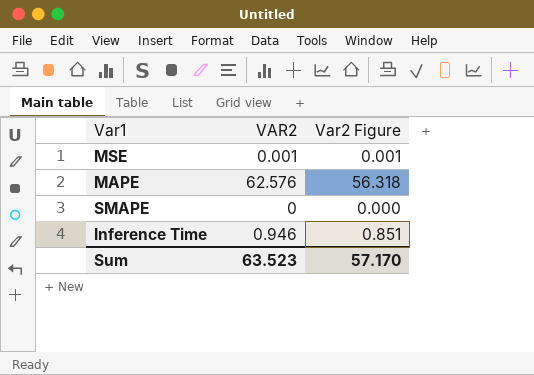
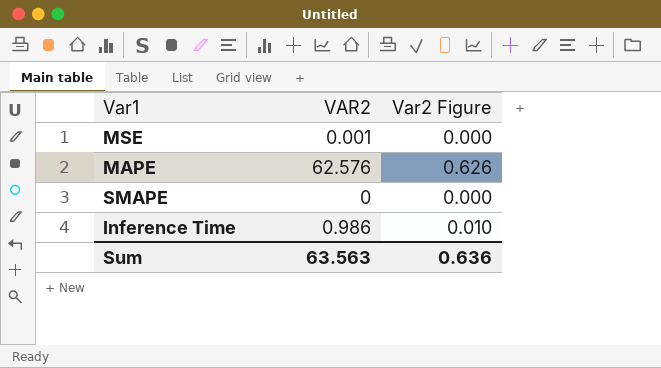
column Var2 Figure | formula: [VAR2] * 0.9 -> [VAR2] * 0.01
Inference Time | VAR2: 0.946 -> 0.986
Sum | VAR2: 63.523 -> 63.563
Sum | Var2 Figure: 57.170 -> 0.636

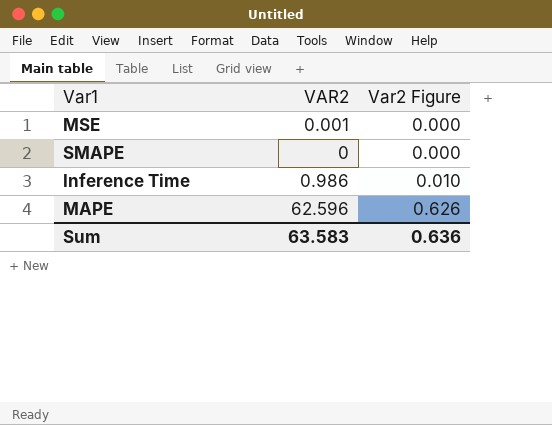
row order: none -> Var2 Figure ascending
MAPE | VAR2: 62.576 -> 62.596
Sum | VAR2: 63.563 -> 63.583

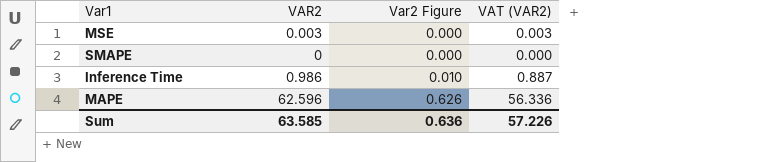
column VAT (VAR2) | formula: none -> [VAR2] * 0.9
MSE | VAR2: 0.001 -> 0.003
Sum | VAR2: 63.583 -> 63.585

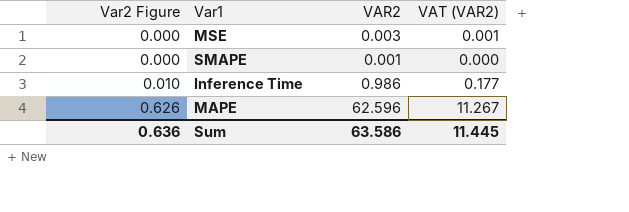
column Var2 Figure | position: 3 -> 1
column VAT (VAR2) | formula: [VAR2] * 0.9 -> [VAR2] * 0.18
SMAPE | VAR2: 0 -> 0.001
Sum | VAR2: 63.585 -> 63.586
Sum | VAT (VAR2): 57.226 -> 11.445

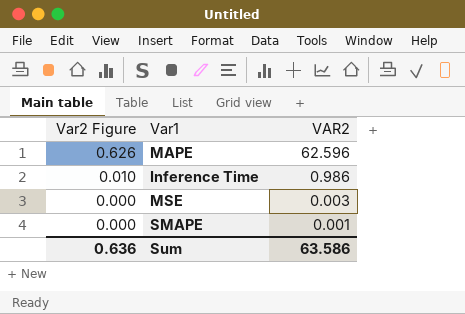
row order: Var2 Figure ascending -> Var2 Figure descending
column VAT (VAR2) | formula: [VAR2] * 0.18 -> none

